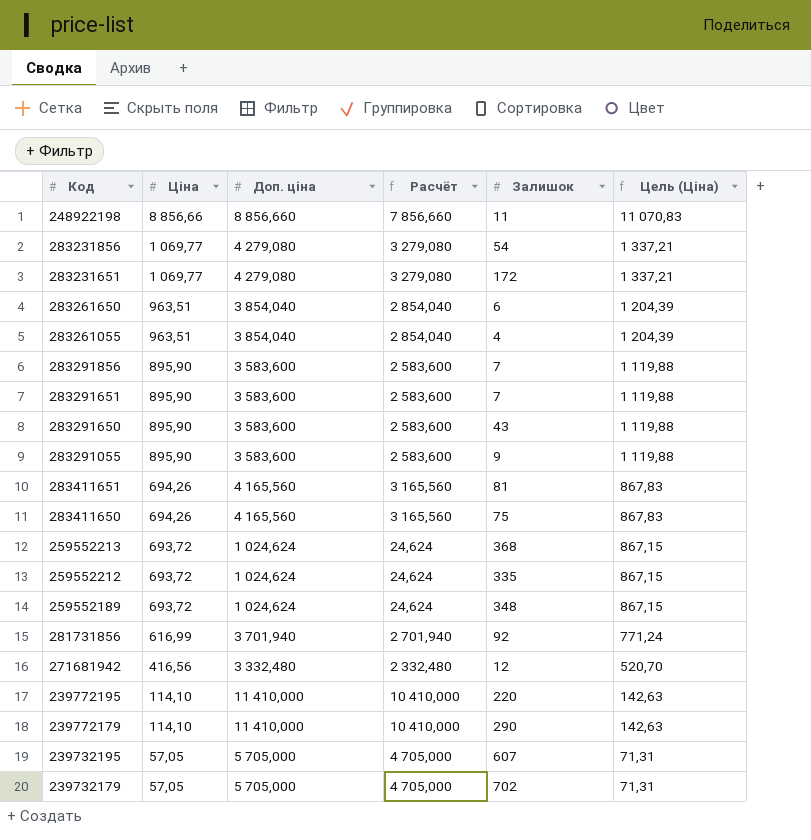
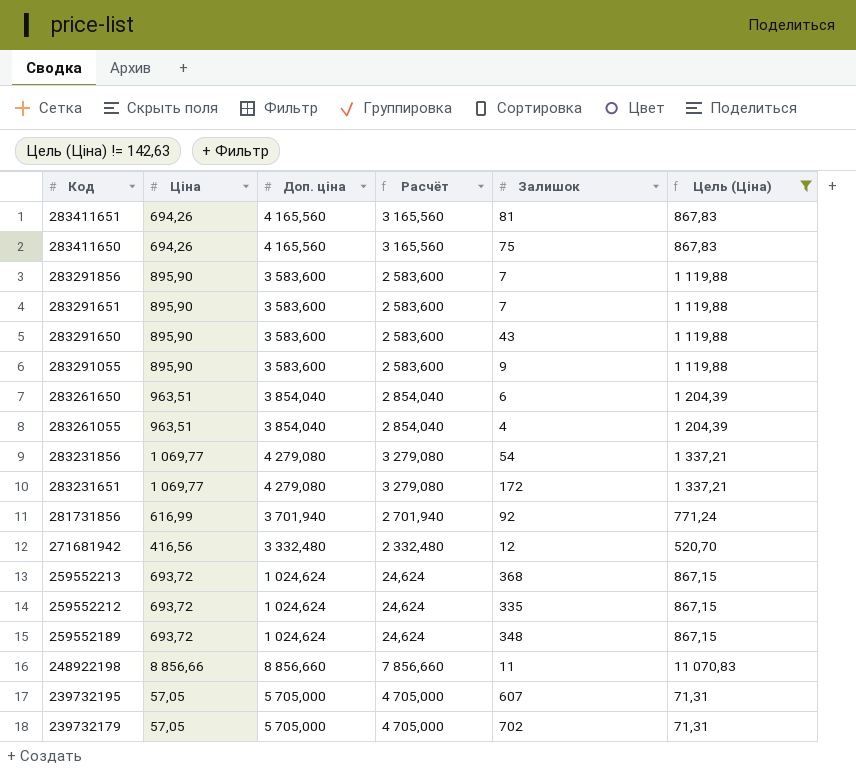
filter: none -> Цель (Ціна) != 142,63
row order: Ціна descending -> Код descending

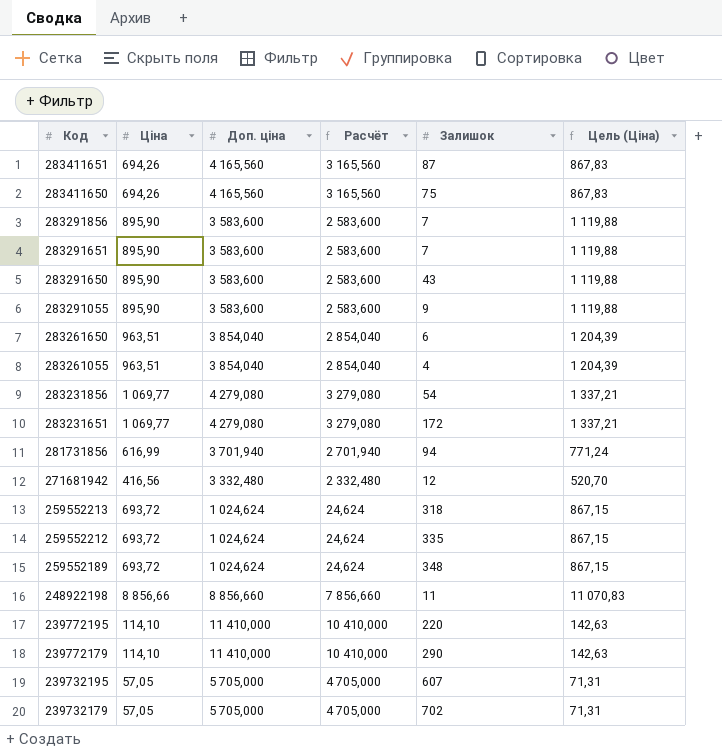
filter: Цель (Ціна) != 142,63 -> none
283411651 | Залишок: 81 -> 87
281731856 | Залишок: 92 -> 94
259552213 | Залишок: 368 -> 318

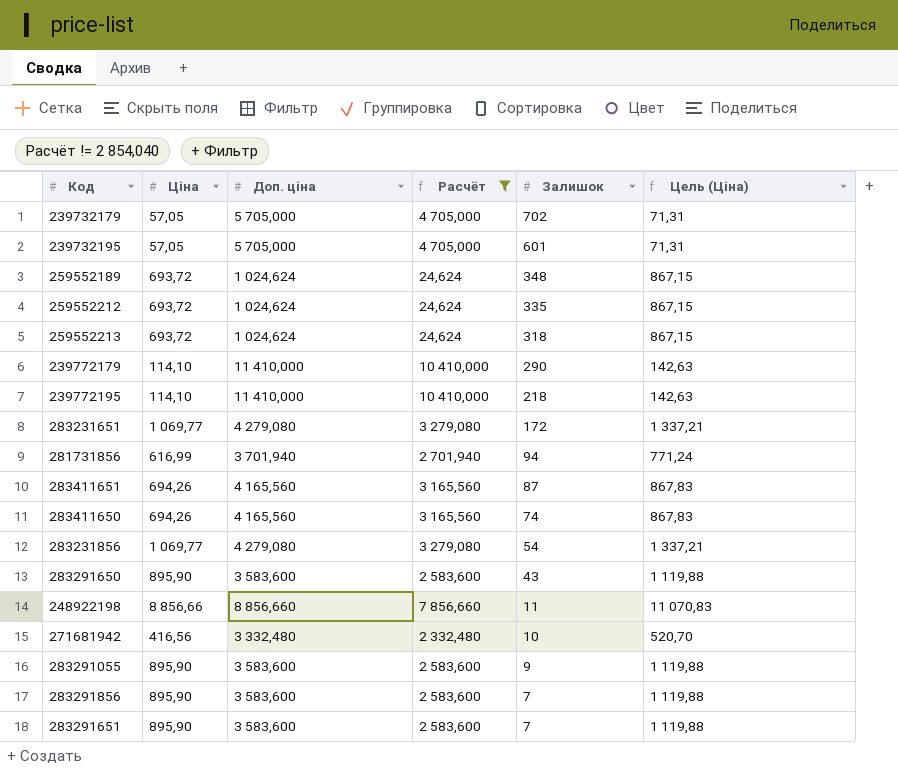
filter: none -> Расчёт != 2 854,040
row order: Код descending -> Залишок descending
239732195 | Залишок: 607 -> 601
239772195 | Залишок: 220 -> 218
283411650 | Залишок: 75 -> 74
271681942 | Залишок: 12 -> 10

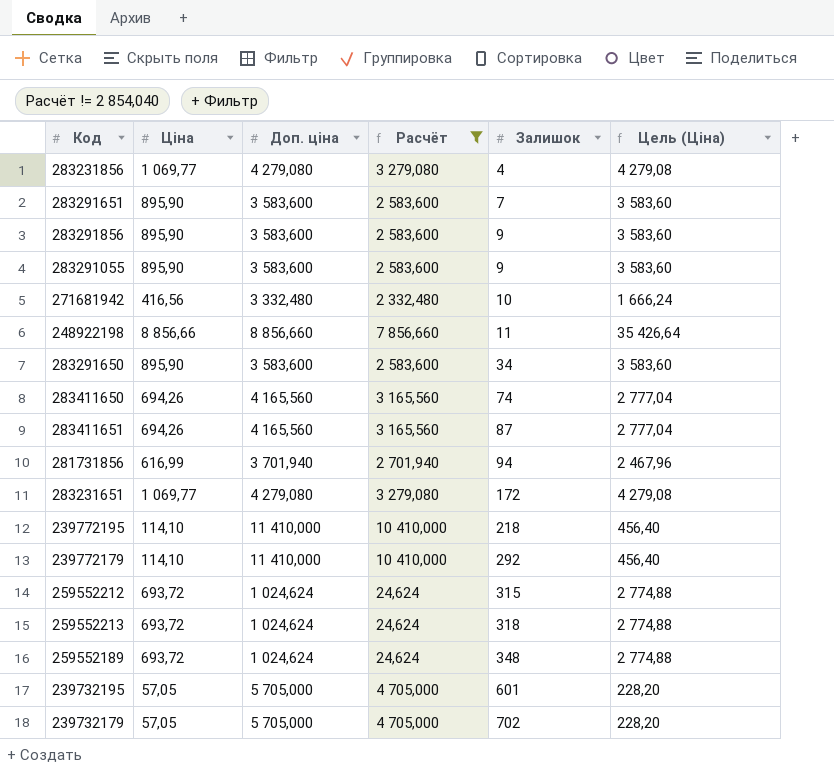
row order: Залишок descending -> Залишок ascending
column Цель (Ціна) | formula: [Ціна] * 1,25 -> [Ціна] * 4
283231856 | Залишок: 54 -> 4
283291856 | Залишок: 7 -> 9
283291650 | Залишок: 43 -> 34
239772179 | Залишок: 290 -> 292
259552212 | Залишок: 335 -> 315

